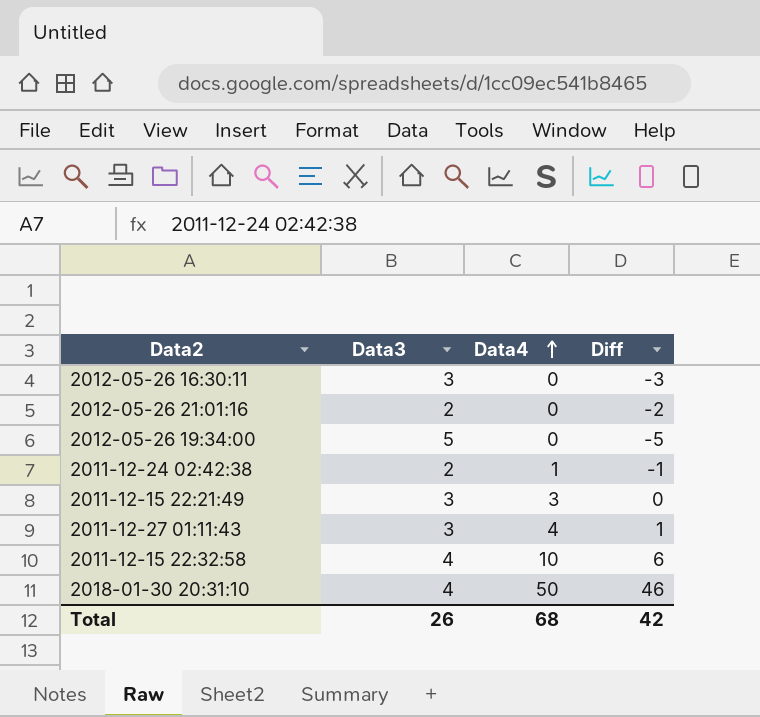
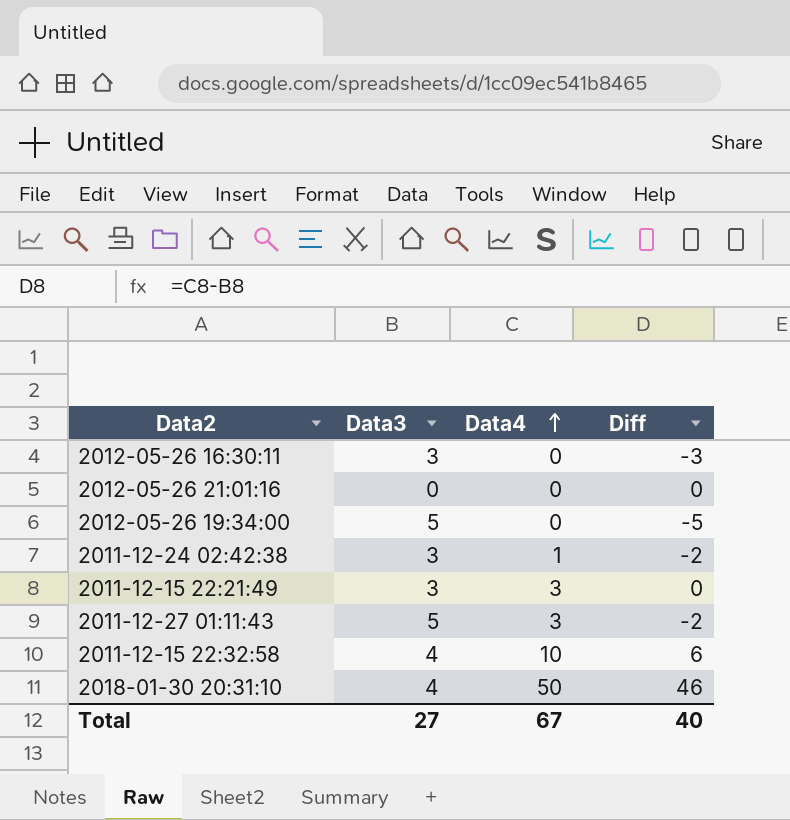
2012-05-26 21:01:16 | Data3: 2 -> 0
2012-05-26 21:01:16 | Diff: -2 -> 0
2011-12-24 02:42:38 | Data3: 2 -> 3
2011-12-24 02:42:38 | Diff: -1 -> -2
2011-12-27 01:11:43 | Data3: 3 -> 5
2011-12-27 01:11:43 | Data4: 4 -> 3
2011-12-27 01:11:43 | Diff: 1 -> -2
Total | Data3: 26 -> 27
Total | Data4: 68 -> 67
Total | Diff: 42 -> 40

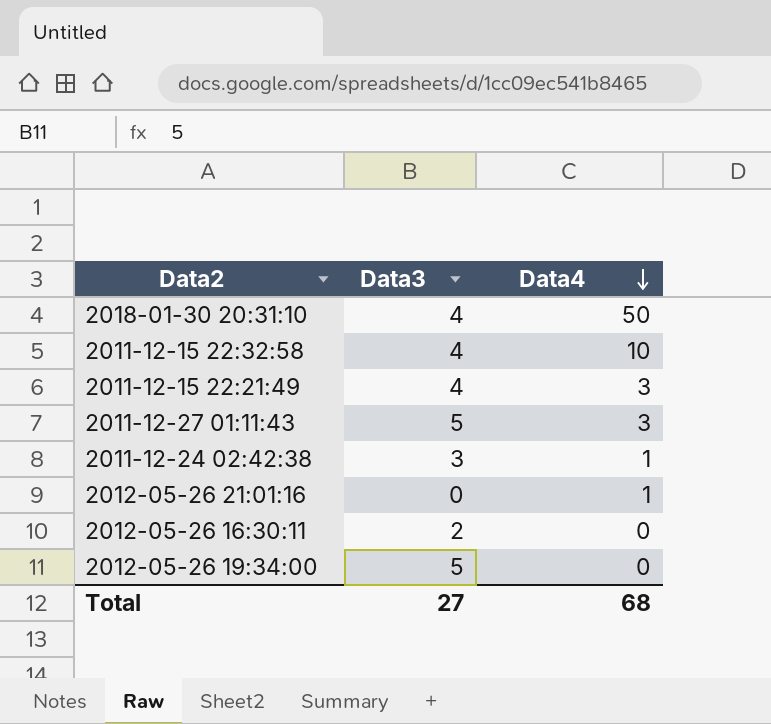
row order: Data4 ascending -> Data4 descending
column Diff | formula: [Data4] - [Data3] -> none
2011-12-15 22:21:49 | Data3: 3 -> 4
2012-05-26 21:01:16 | Data4: 0 -> 1
2012-05-26 16:30:11 | Data3: 3 -> 2
Total | Data4: 67 -> 68

